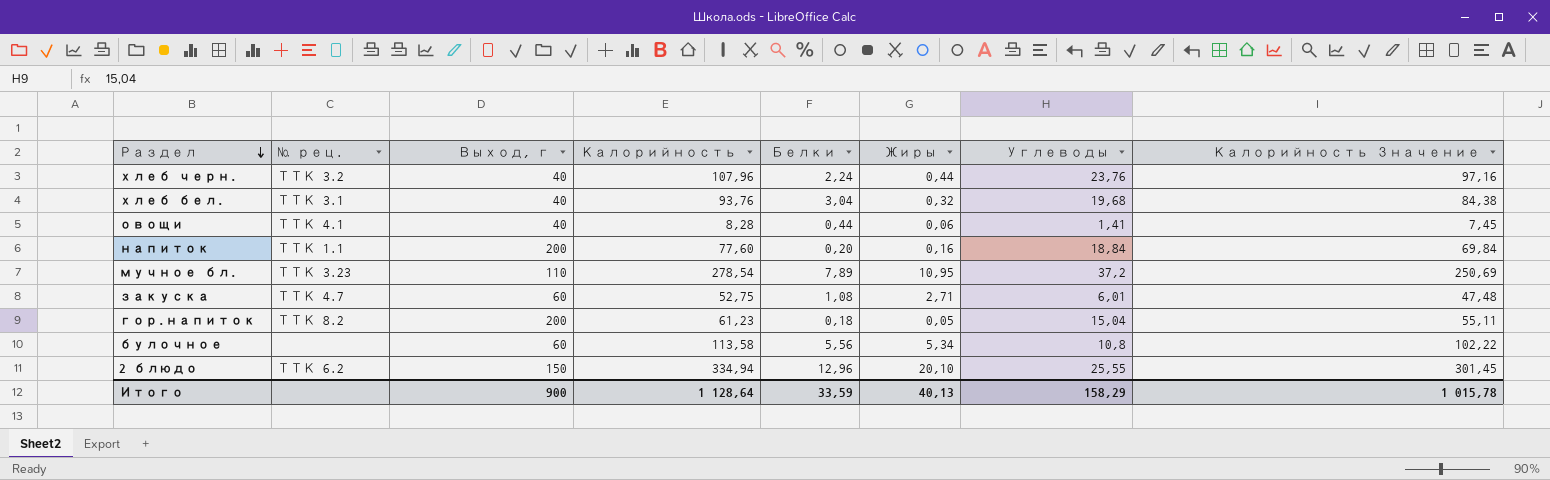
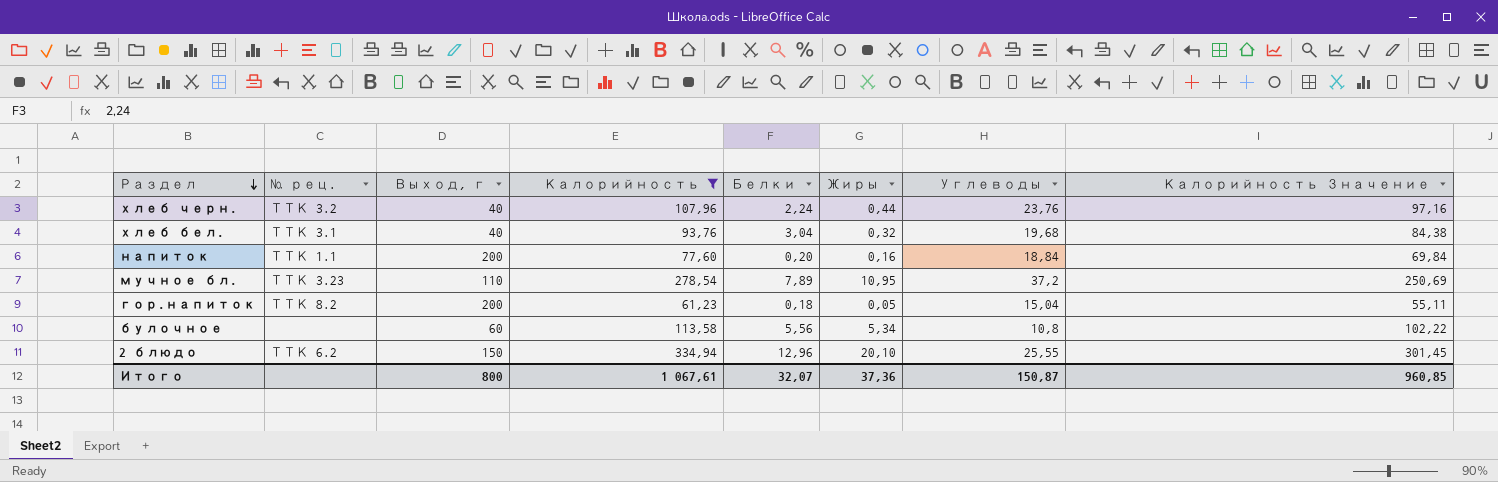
filter: none -> Калорийность >= 61,23
Итого | Выход, г: 900 -> 800
Итого | Калорийность: 1 128,64 -> 1 067,61
Итого | Белки: 33,59 -> 32,07
Итого | Жиры: 40,13 -> 37,36
Итого | Углеводы: 158,29 -> 150,87
Итого | Калорийность Значение: 1 015,78 -> 960,85

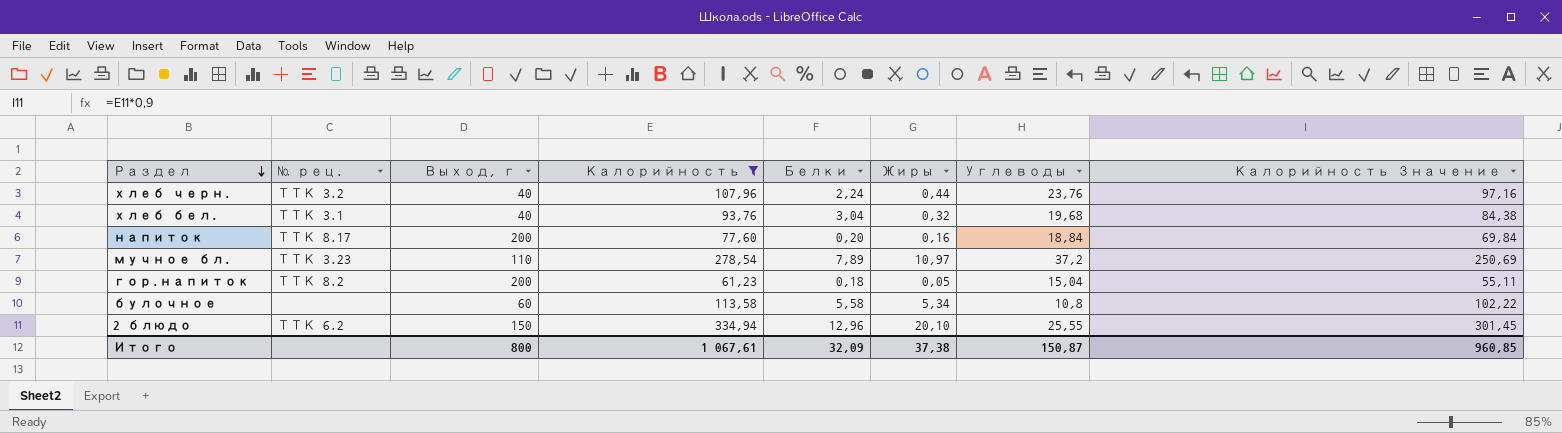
напиток | № рец.: ТТК 1.1 -> ТТК 8.17
мучное бл. | Жиры: 10,95 -> 10,97
булочное | Белки: 5,56 -> 5,58
Итого | Белки: 32,07 -> 32,09
Итого | Жиры: 37,36 -> 37,38

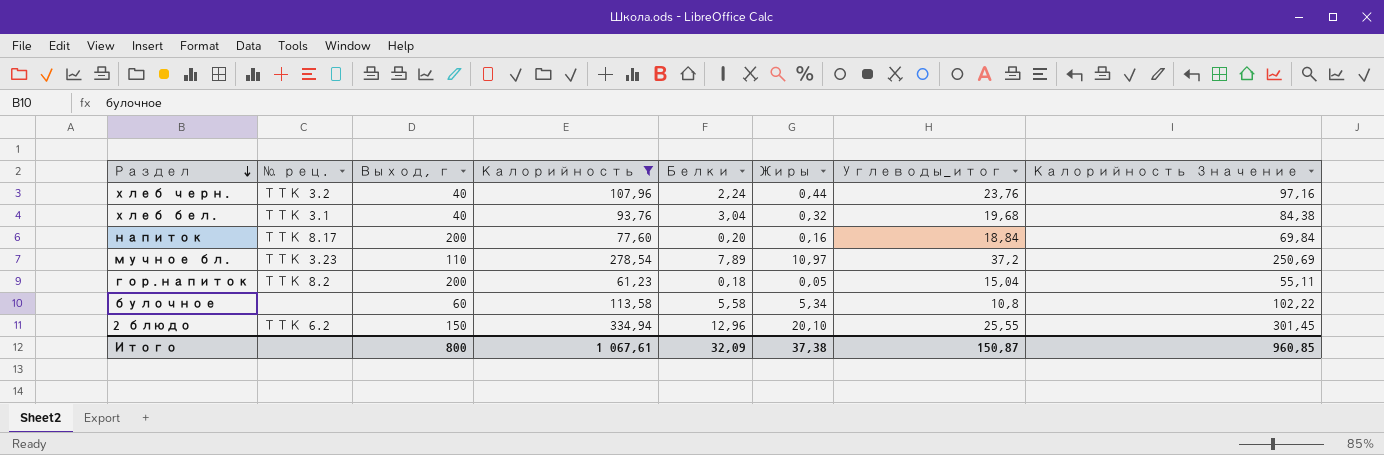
column name: Углеводы -> Углеводы_итог

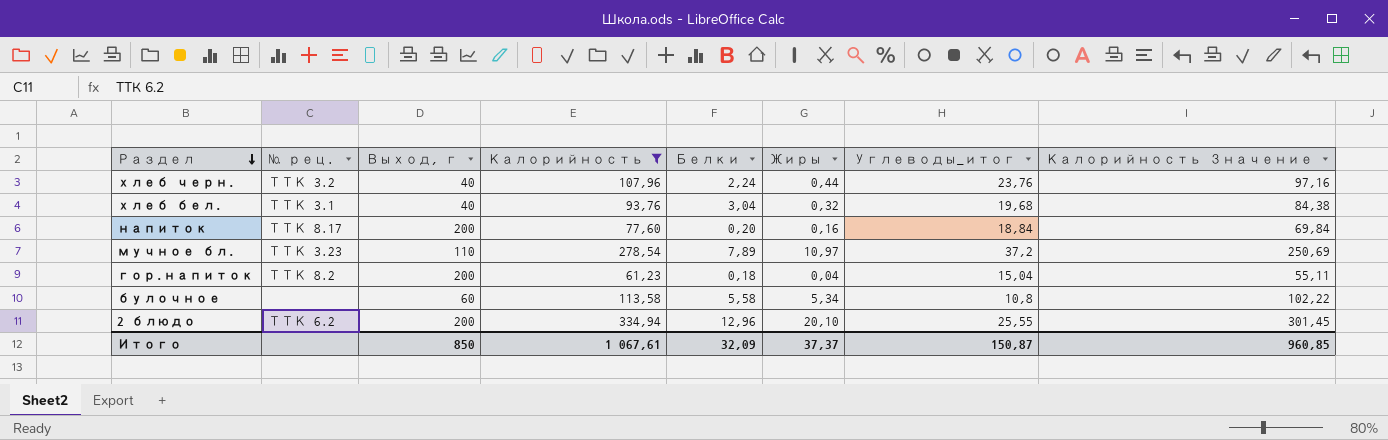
гор.напиток | Жиры: 0,05 -> 0,04
2 блюдо | Выход, г: 150 -> 200
Итого | Выход, г: 800 -> 850
Итого | Жиры: 37,38 -> 37,37

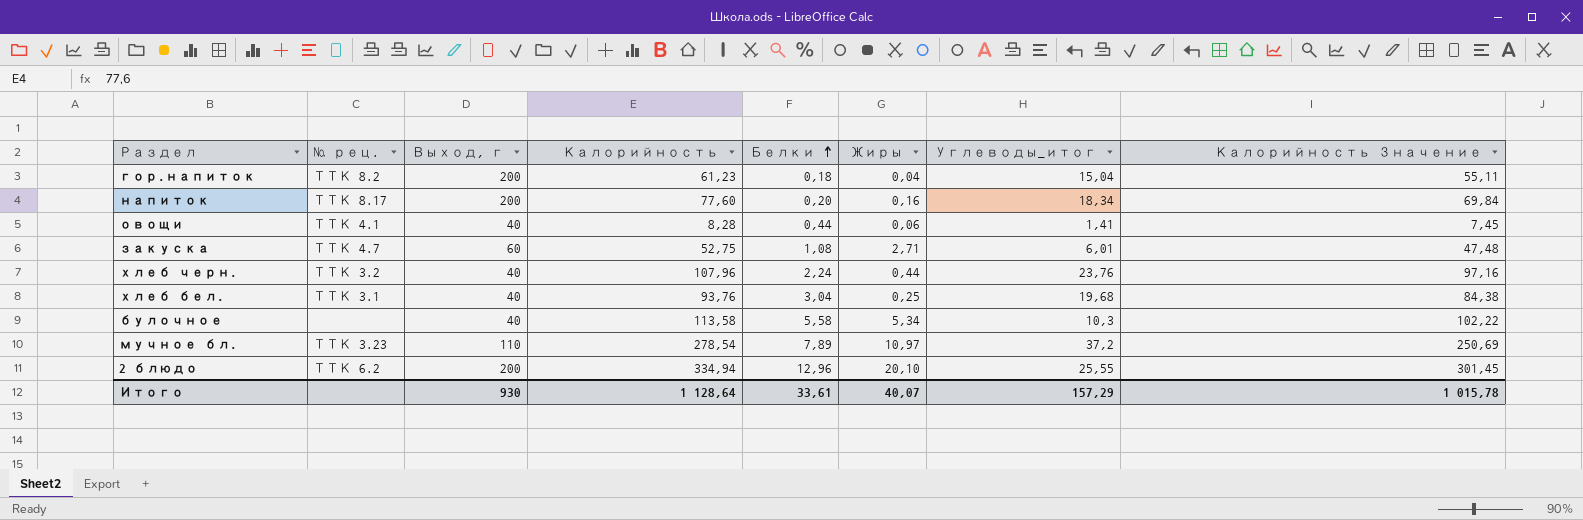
filter: Калорийность >= 61,23 -> none
row order: Раздел descending -> Белки ascending
напиток | Углеводы_итог: 18,84 -> 18,34
хлеб бел. | Жиры: 0,32 -> 0,25
булочное | Выход, г: 60 -> 40
булочное | Углеводы_итог: 10,8 -> 10,3
Итого | Выход, г: 850 -> 930
Итого | Калорийность: 1 067,61 -> 1 128,64
Итого | Белки: 32,09 -> 33,61
Итого | Жиры: 37,37 -> 40,07
Итого | Углеводы_итог: 150,87 -> 157,29
Итого | Калорийность Значение: 960,85 -> 1 015,78

